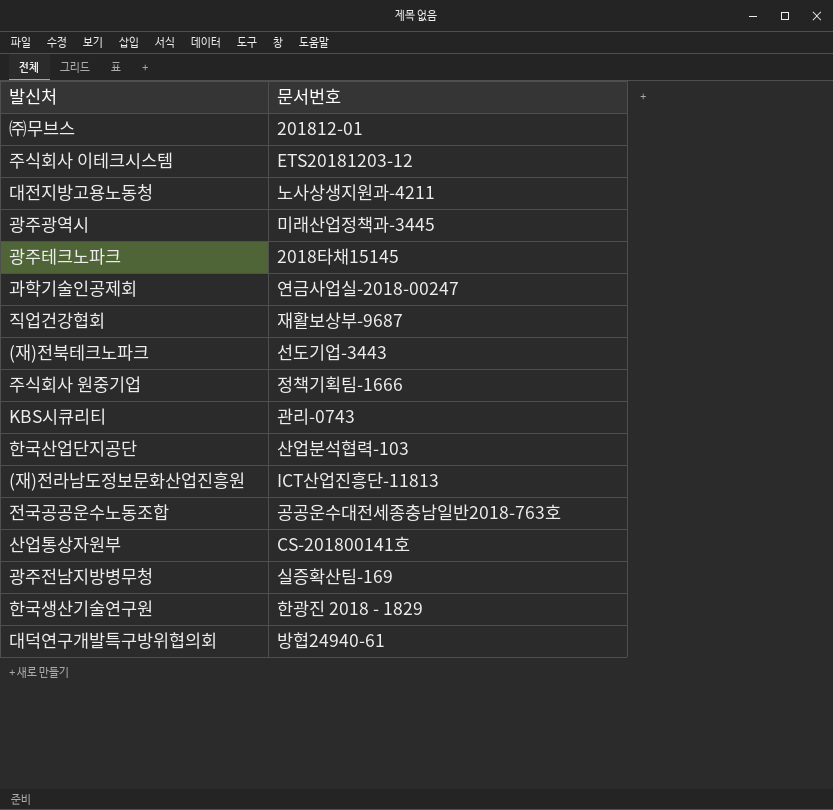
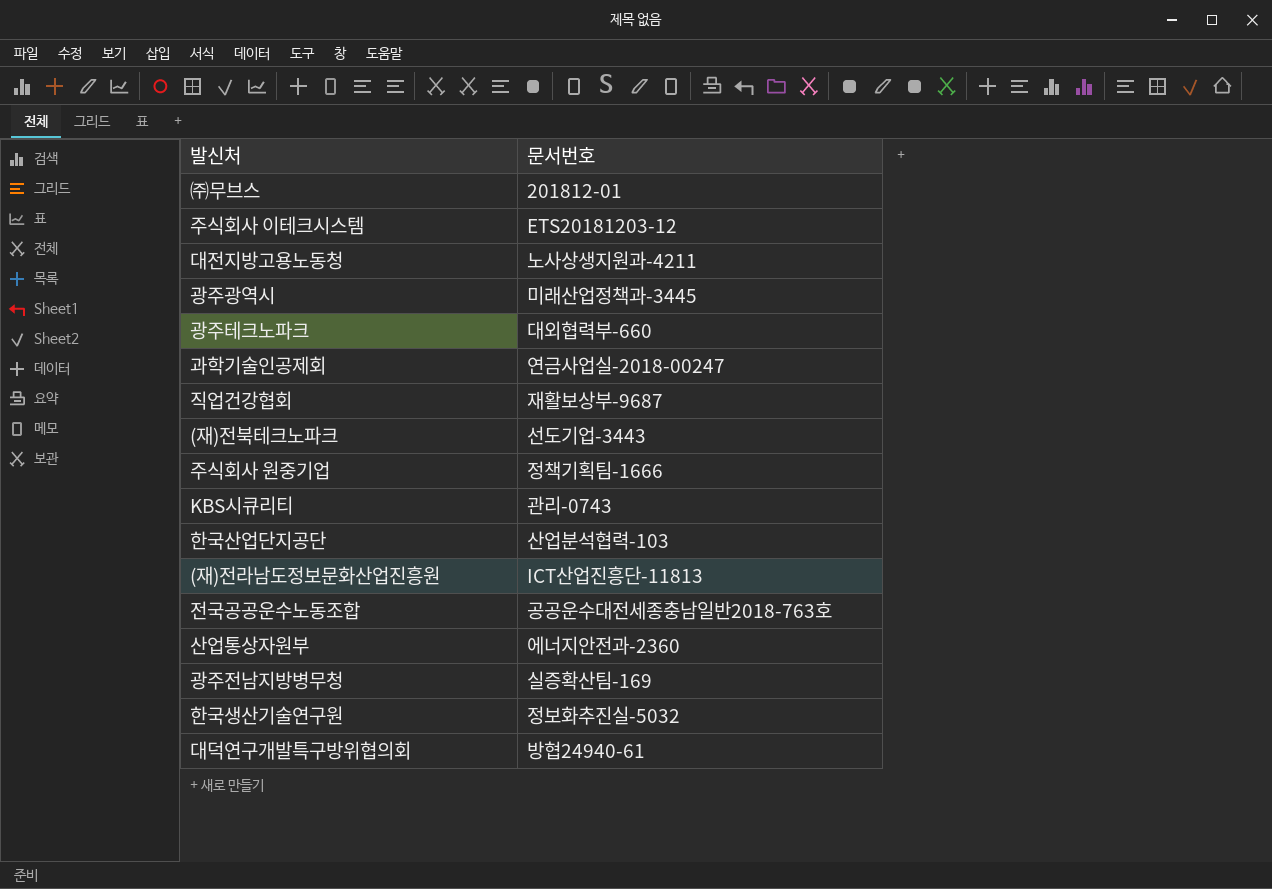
광주테크노파크 | 문서번호: 2018타채15145 -> 대외협력부-660
산업통상자원부 | 문서번호: CS-201800141호 -> 에너지안전과-2360
한국생산기술연구원 | 문서번호: 한광진 2018 - 1829 -> 정보화추진실-5032

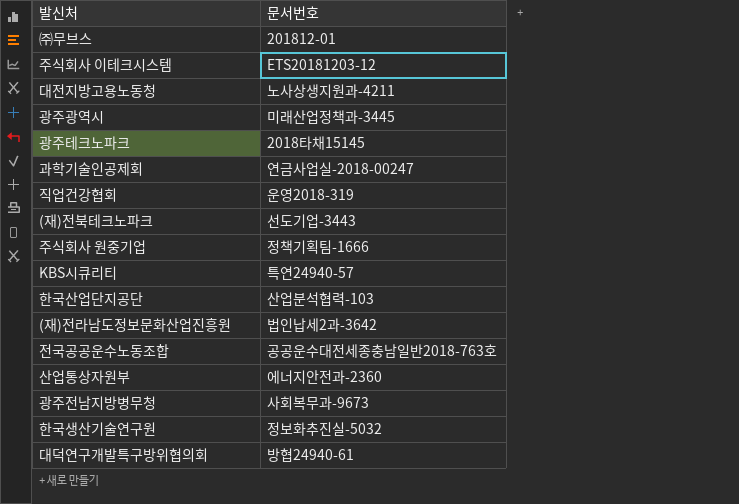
광주테크노파크 | 문서번호: 대외협력부-660 -> 2018타채15145
직업건강협회 | 문서번호: 재활보상부-9687 -> 운영2018-319
KBS시큐리티 | 문서번호: 관리-0743 -> 특연24940-57
(재)전라남도정보문화산업진흥원 | 문서번호: ICT산업진흥단-11813 -> 법인납세2과-3642
광주전남지방병무청 | 문서번호: 실증확산팀-169 -> 사회복무과-9673

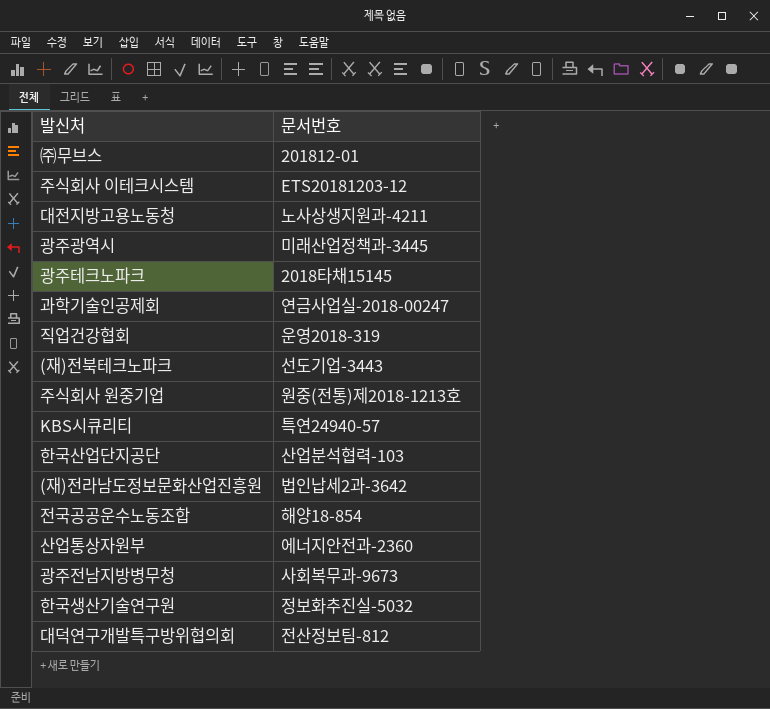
주식회사 원중기업 | 문서번호: 정책기획팀-1666 -> 원중(전통)제2018-1213호
전국공공운수노동조합 | 문서번호: 공공운수대전세종충남일반2018-763호 -> 해양18-854
대덕연구개발특구방위협의회 | 문서번호: 방협24940-61 -> 전산정보팀-812

